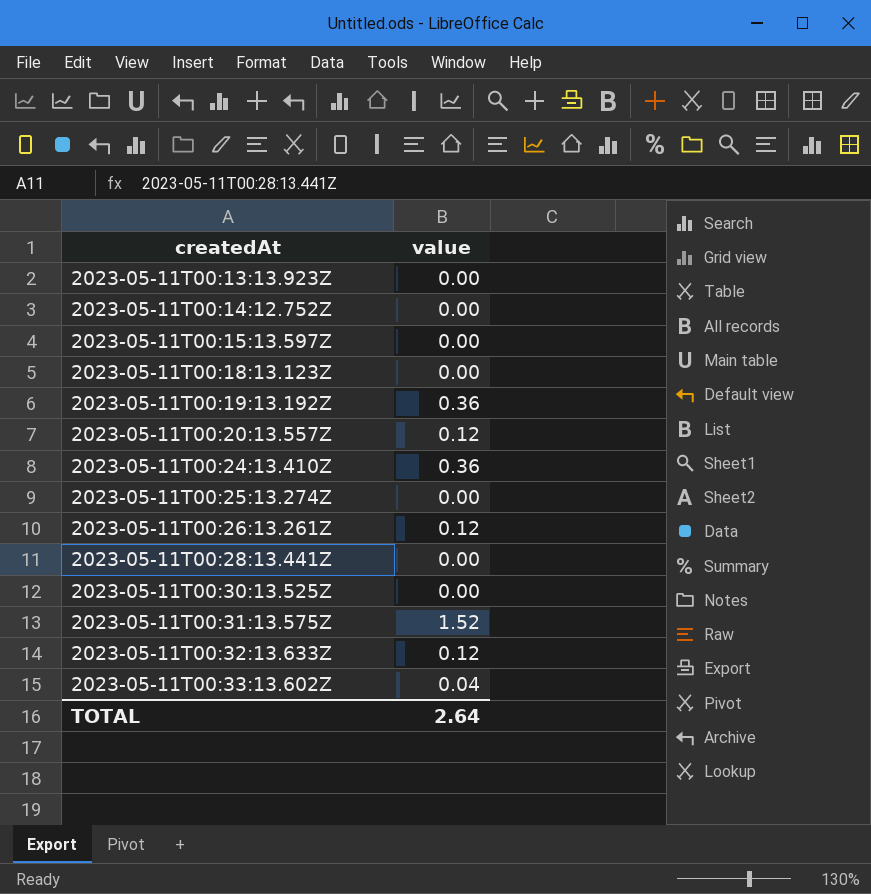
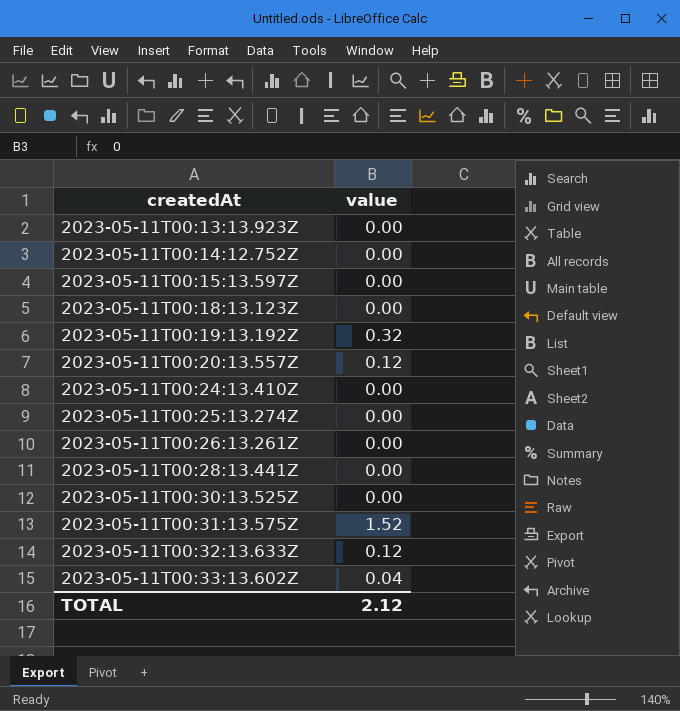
2023-05-11T00:19:13.192Z | value: 0.36 -> 0.32
2023-05-11T00:24:13.410Z | value: 0.36 -> 0.00
2023-05-11T00:26:13.261Z | value: 0.12 -> 0.00
TOTAL | value: 2.64 -> 2.12

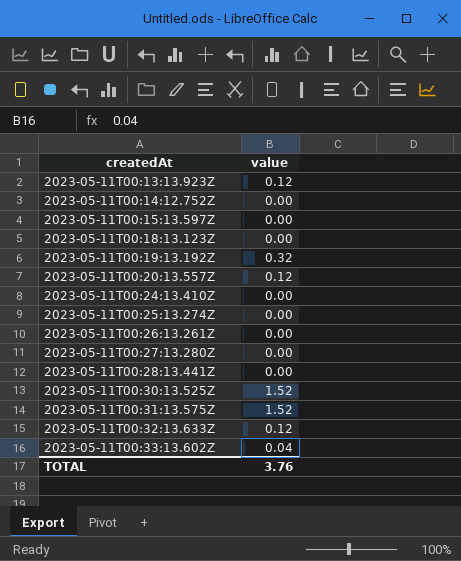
2023-05-11T00:13:13.923Z | value: 0.00 -> 0.12
row 2023-05-11T00:27:13.280Z: none -> 0.00
2023-05-11T00:30:13.525Z | value: 0.00 -> 1.52
TOTAL | value: 2.12 -> 3.76

